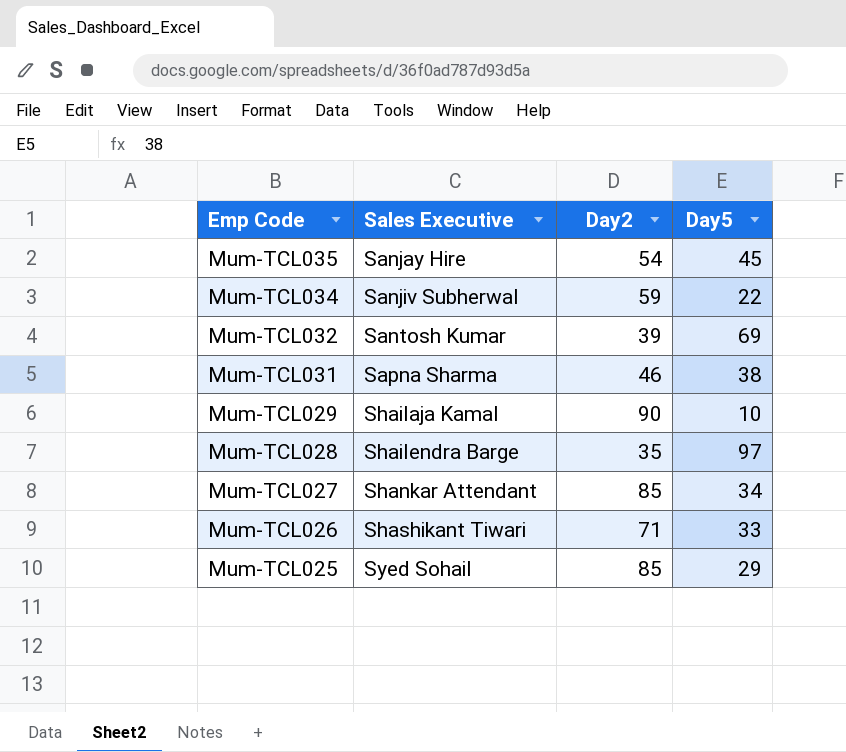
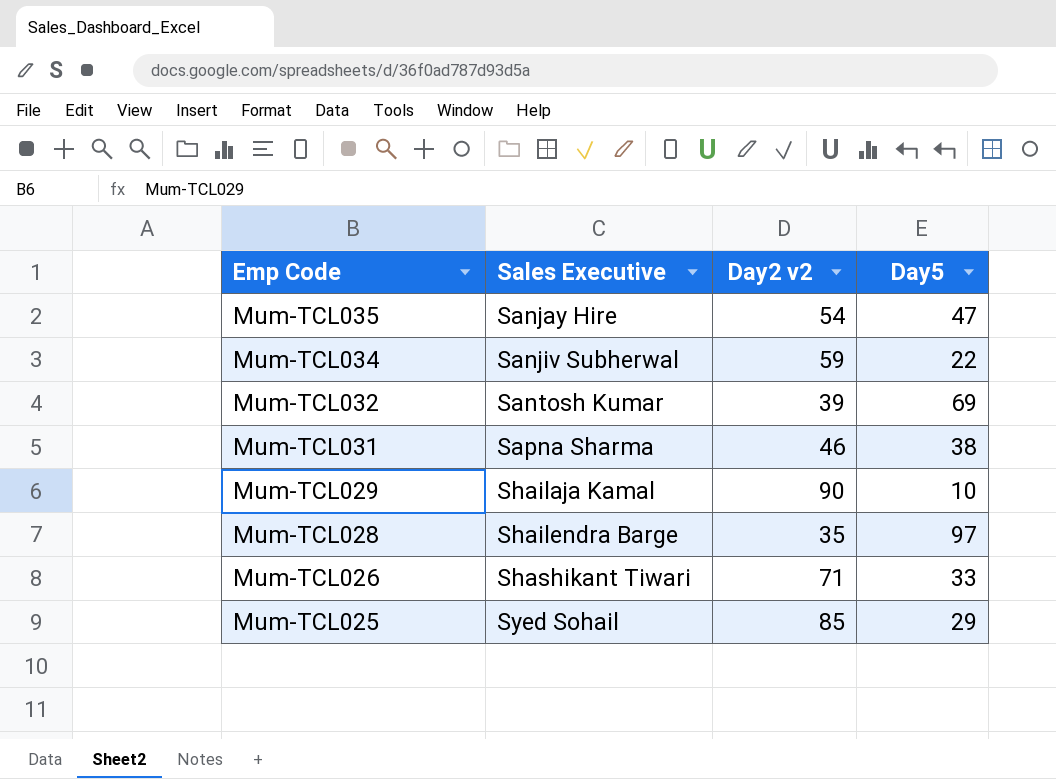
column name: Day2 -> Day2 v2
row Mum-TCL027: Shankar Attendant | 85 | 34 -> none
Mum-TCL035 | Day5: 45 -> 47

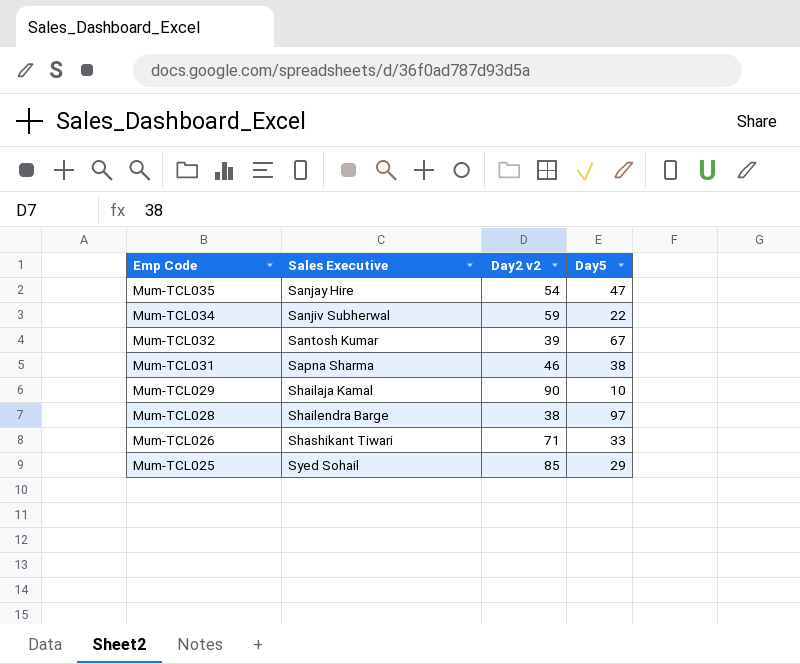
Mum-TCL032 | Day5: 69 -> 67
Mum-TCL028 | Day2 v2: 35 -> 38

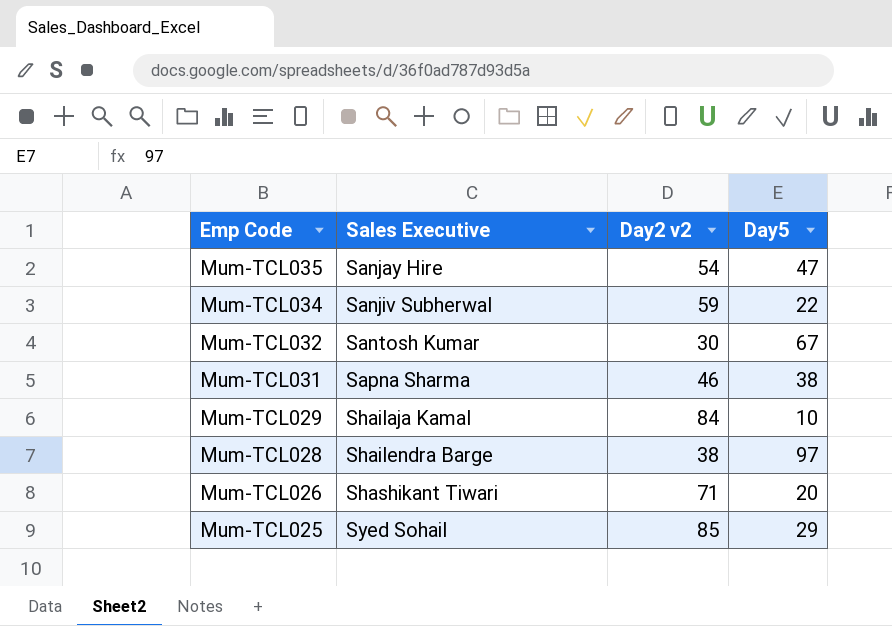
Mum-TCL032 | Day2 v2: 39 -> 30
Mum-TCL029 | Day2 v2: 90 -> 84
Mum-TCL026 | Day5: 33 -> 20

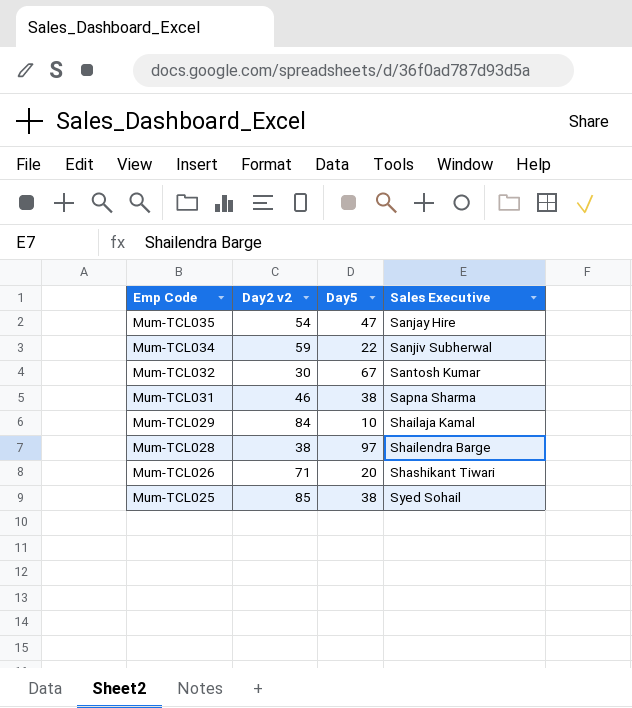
column Sales Executive | position: 2 -> 4
Mum-TCL025 | Day5: 29 -> 38

